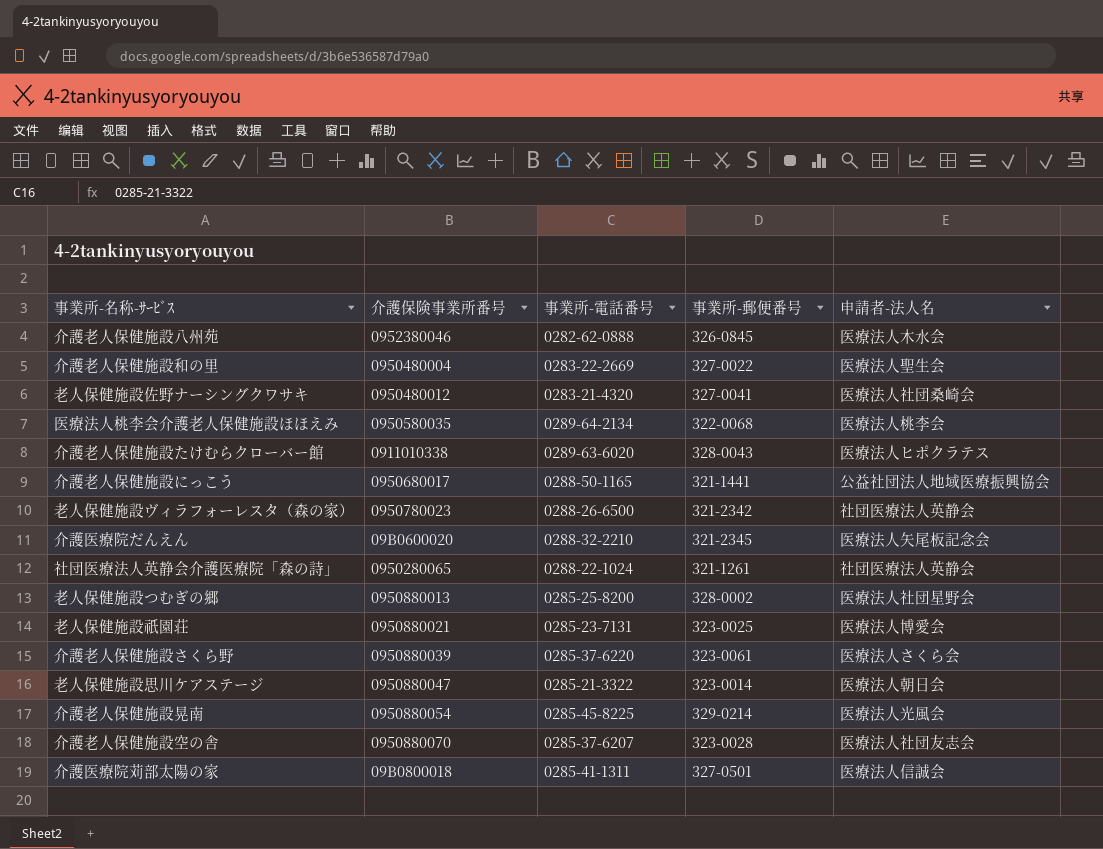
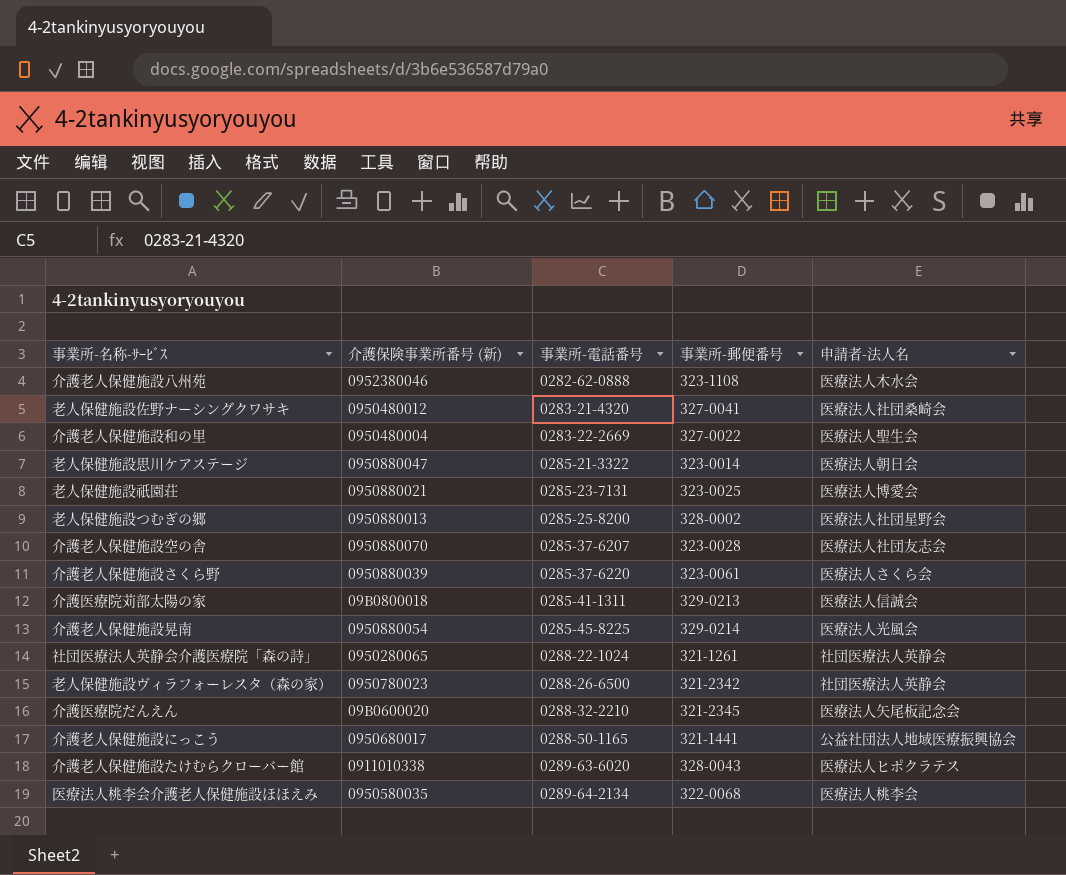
row order: none -> 事業所-電話番号 ascending
column name: 介護保険事業所番号 -> 介護保険事業所番号 (新)
介護老人保健施設八州苑 | 事業所-郵便番号: 326-0845 -> 323-1108
介護医療院苅部太陽の家 | 事業所-郵便番号: 327-0501 -> 329-0213

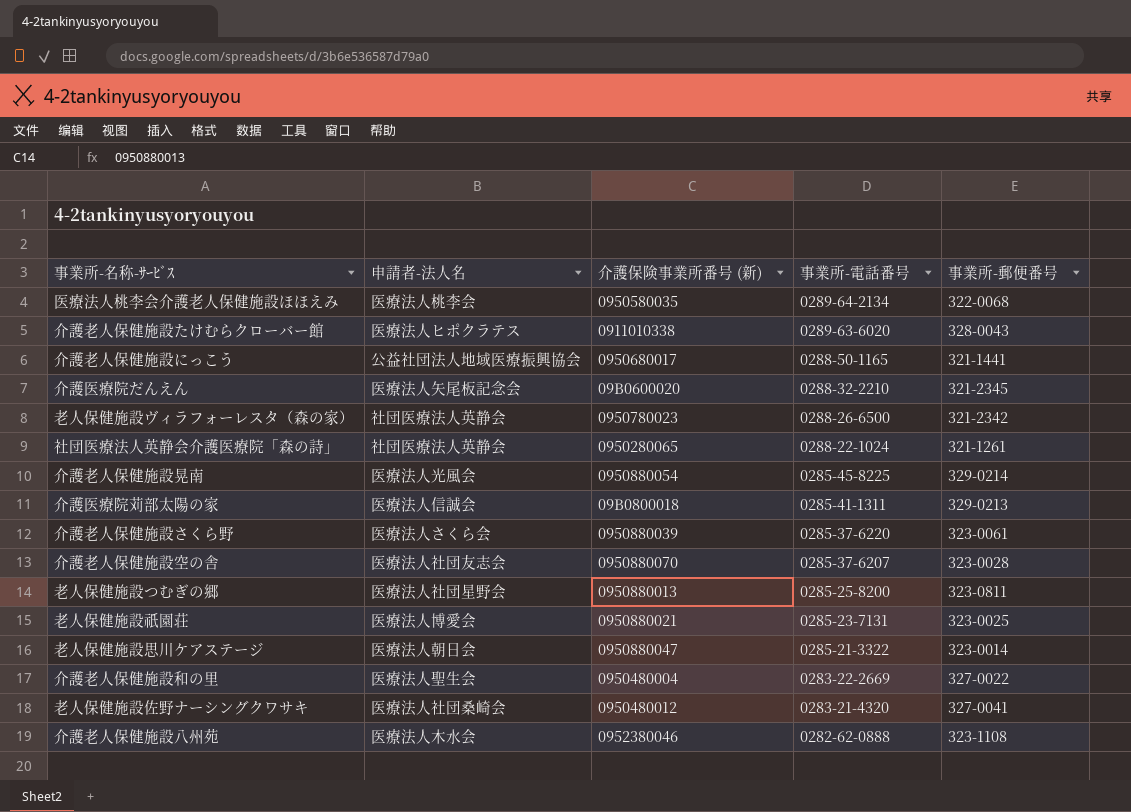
row order: 事業所-電話番号 ascending -> 事業所-電話番号 descending
column 申請者-法人名 | position: 5 -> 2
老人保健施設つむぎの郷 | 事業所-郵便番号: 328-0002 -> 323-0811

